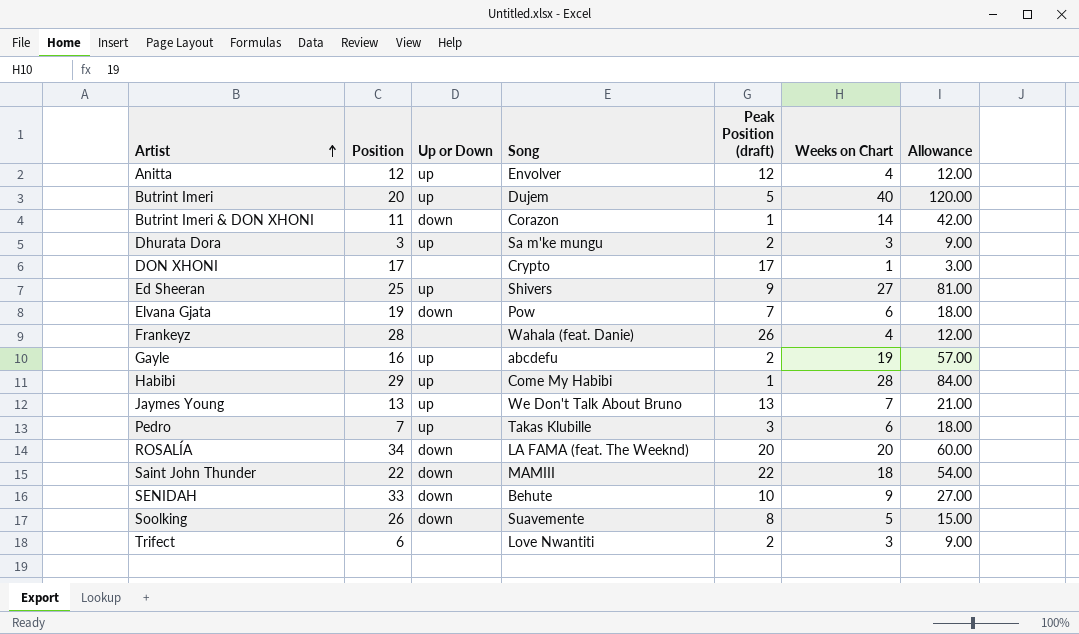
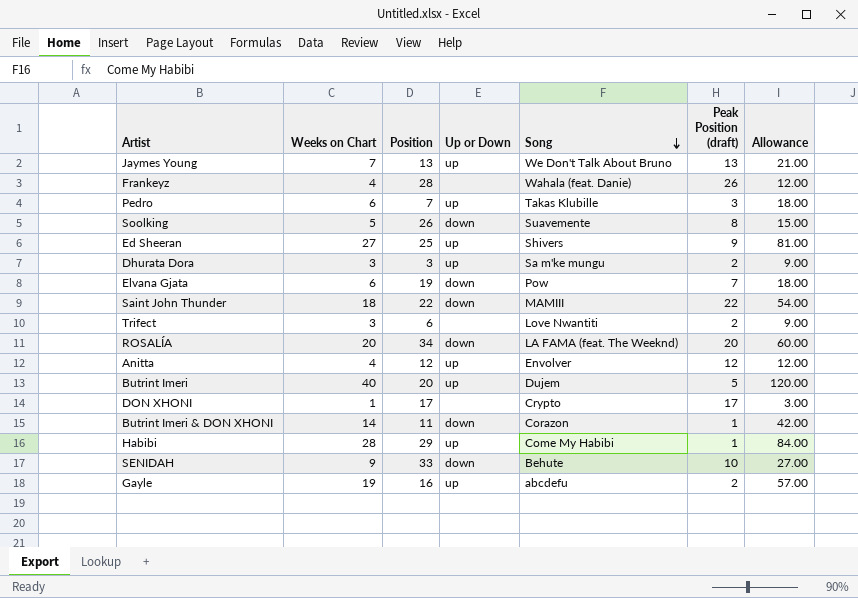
row order: Artist ascending -> Song descending
column Weeks on Chart | position: 6 -> 2

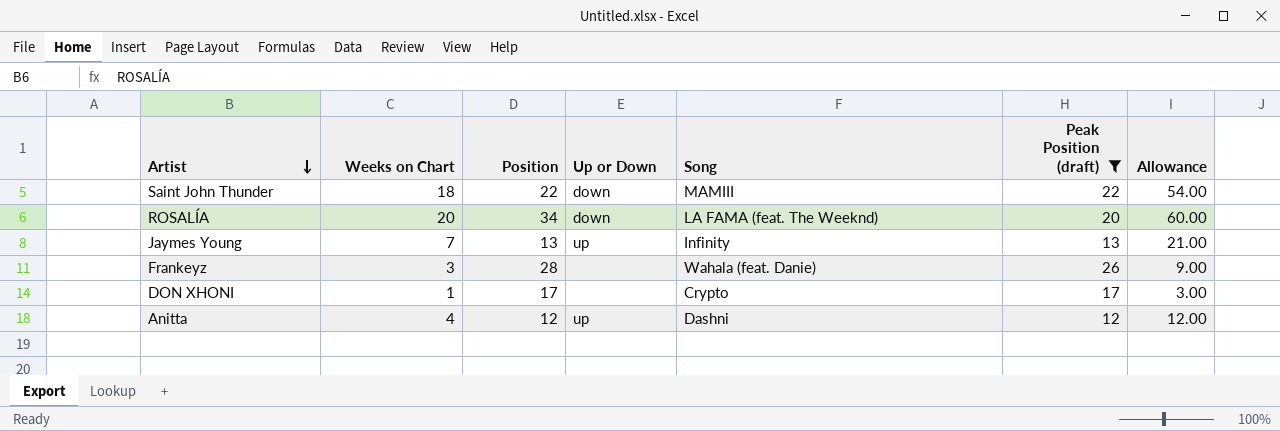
filter: none -> Peak Position (draft) >= 12
row order: Song descending -> Artist descending
Jaymes Young | Song: We Don't Talk About Bruno -> Infinity
Frankeyz | Weeks on Chart: 4 -> 3
Frankeyz | Allowance: 12.00 -> 9.00
Anitta | Song: Envolver -> Dashni

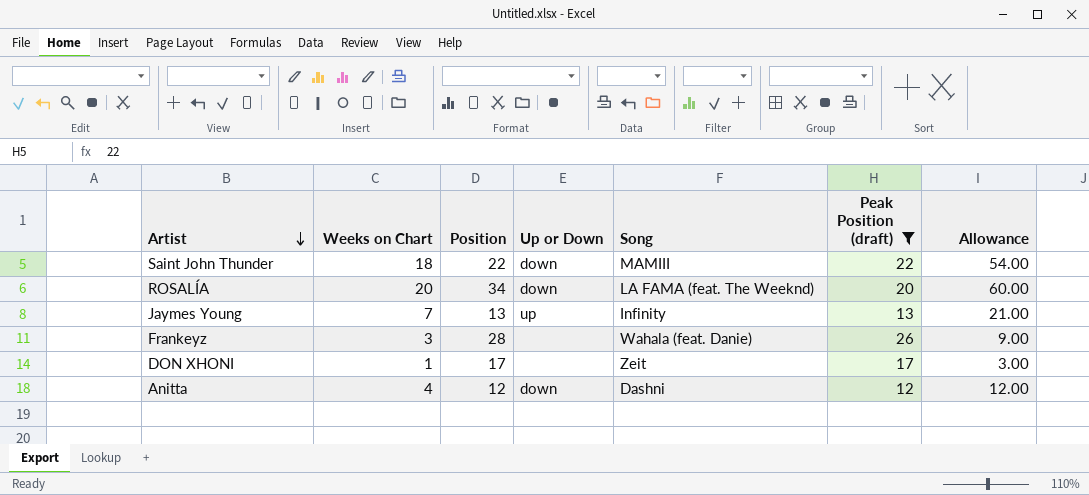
DON XHONI | Song: Crypto -> Zeit
Anitta | Up or Down: up -> down

